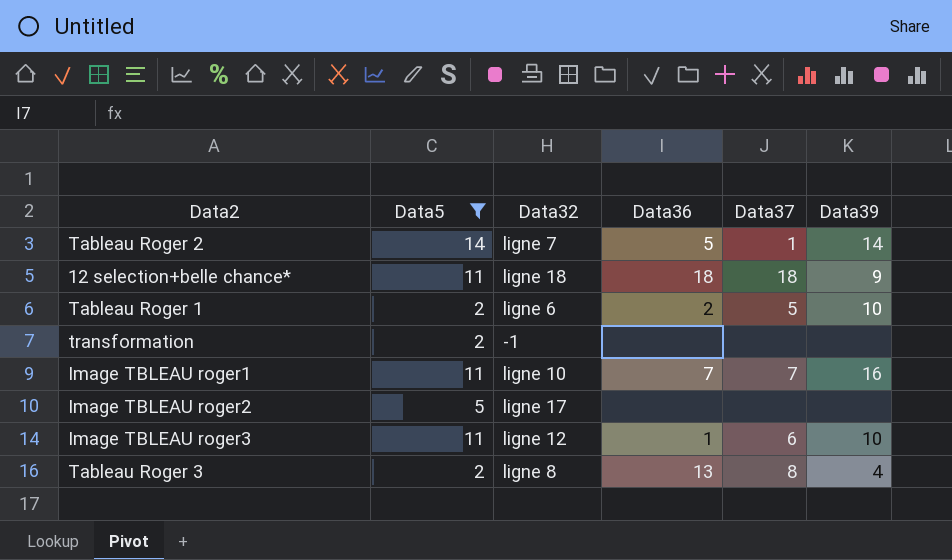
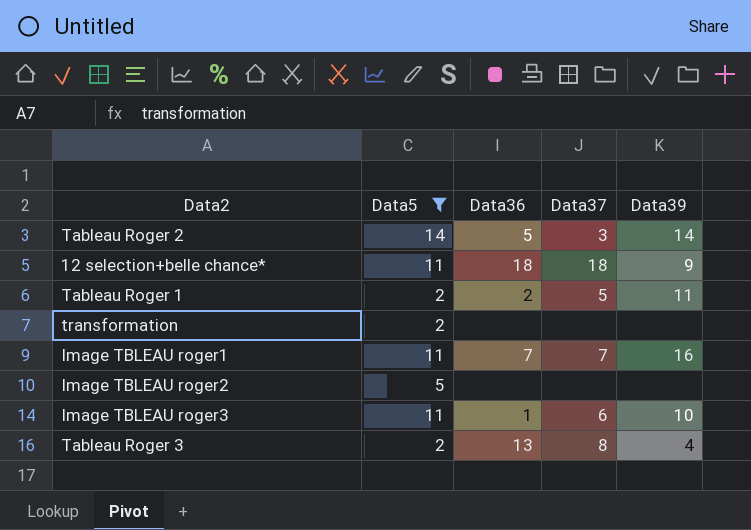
column Data32 | position: 3 -> none
Tableau Roger 2 | Data37: 1 -> 3
Tableau Roger 1 | Data39: 10 -> 11

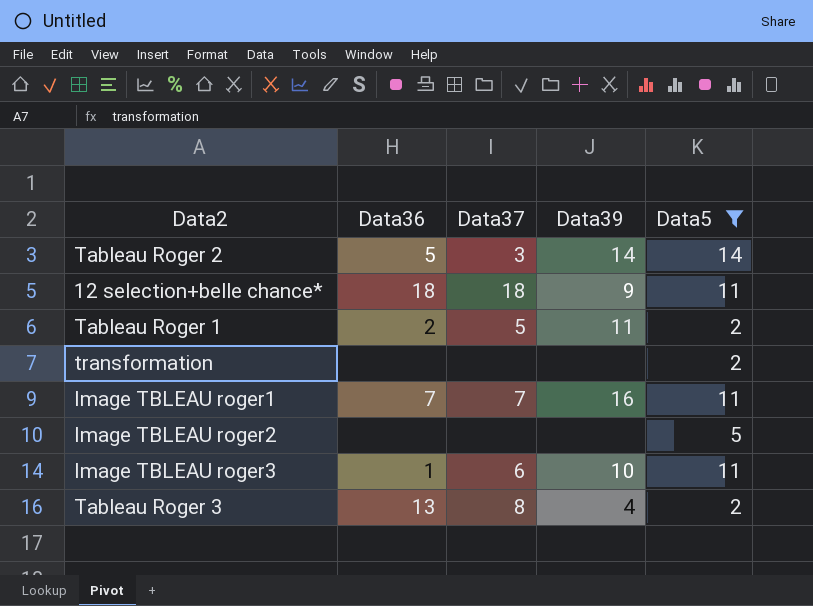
column Data5 | position: 2 -> 5

